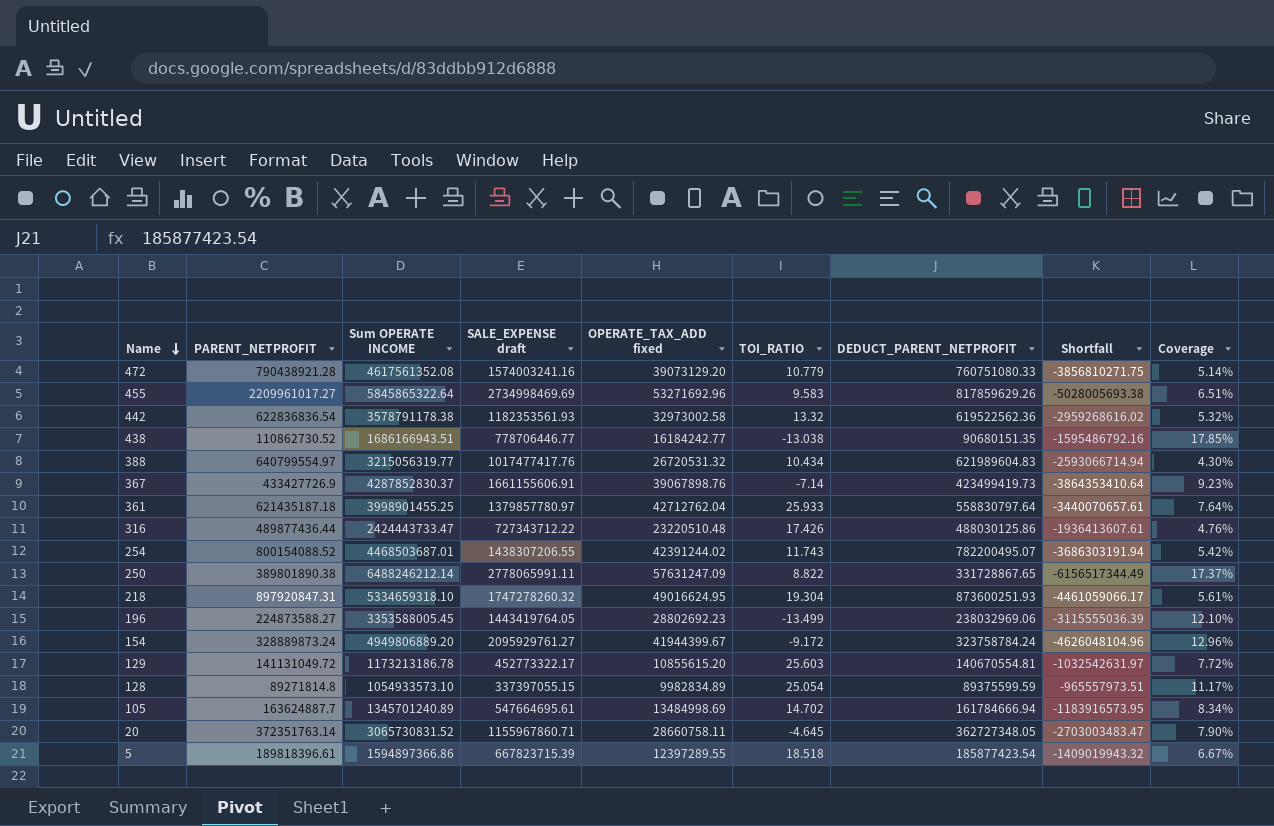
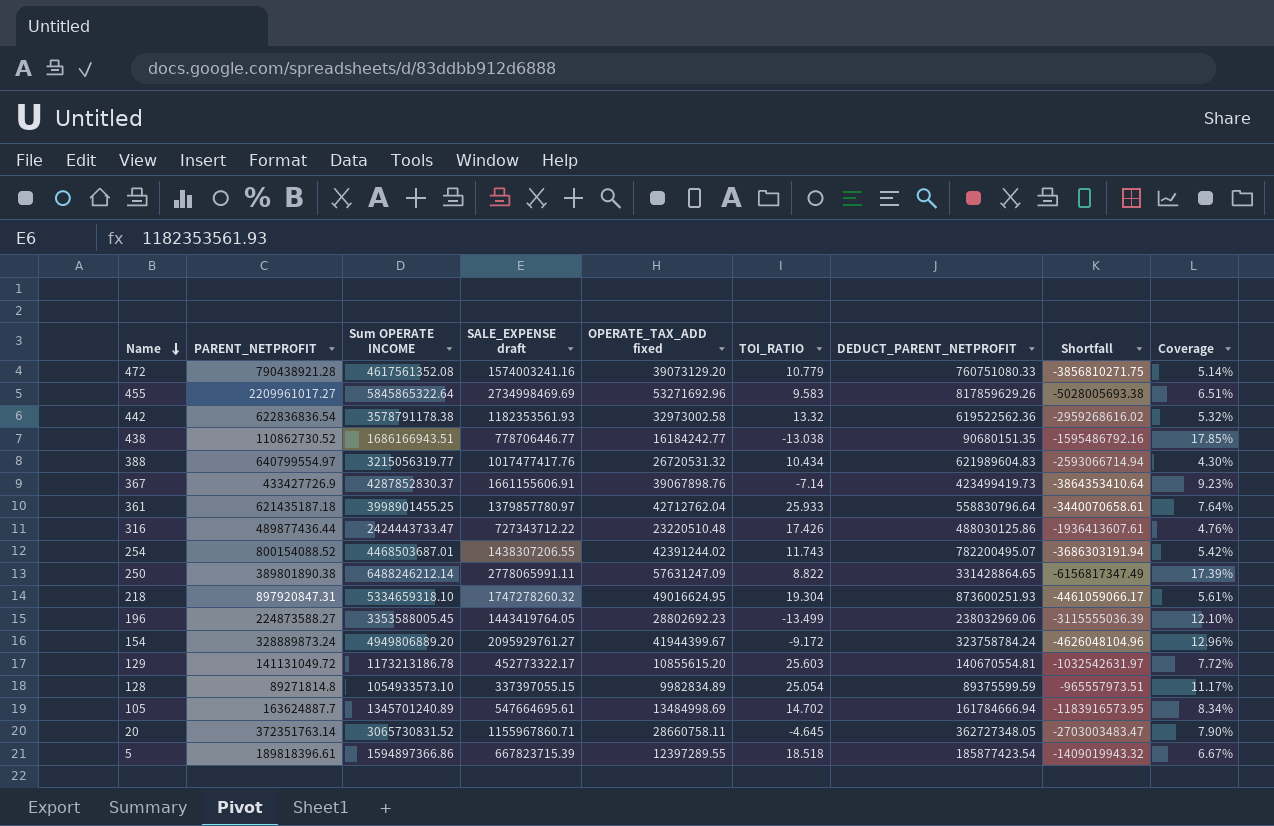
361 | DEDUCT_PARENT_NETPROFIT: 558830797.64 -> 558830796.64
361 | Shortfall: -3440070657.61 -> -3440070658.61
250 | DEDUCT_PARENT_NETPROFIT: 331728867.65 -> 331428864.65
250 | Shortfall: -6156517344.49 -> -6156817347.49
250 | Coverage: 17.37% -> 17.39%

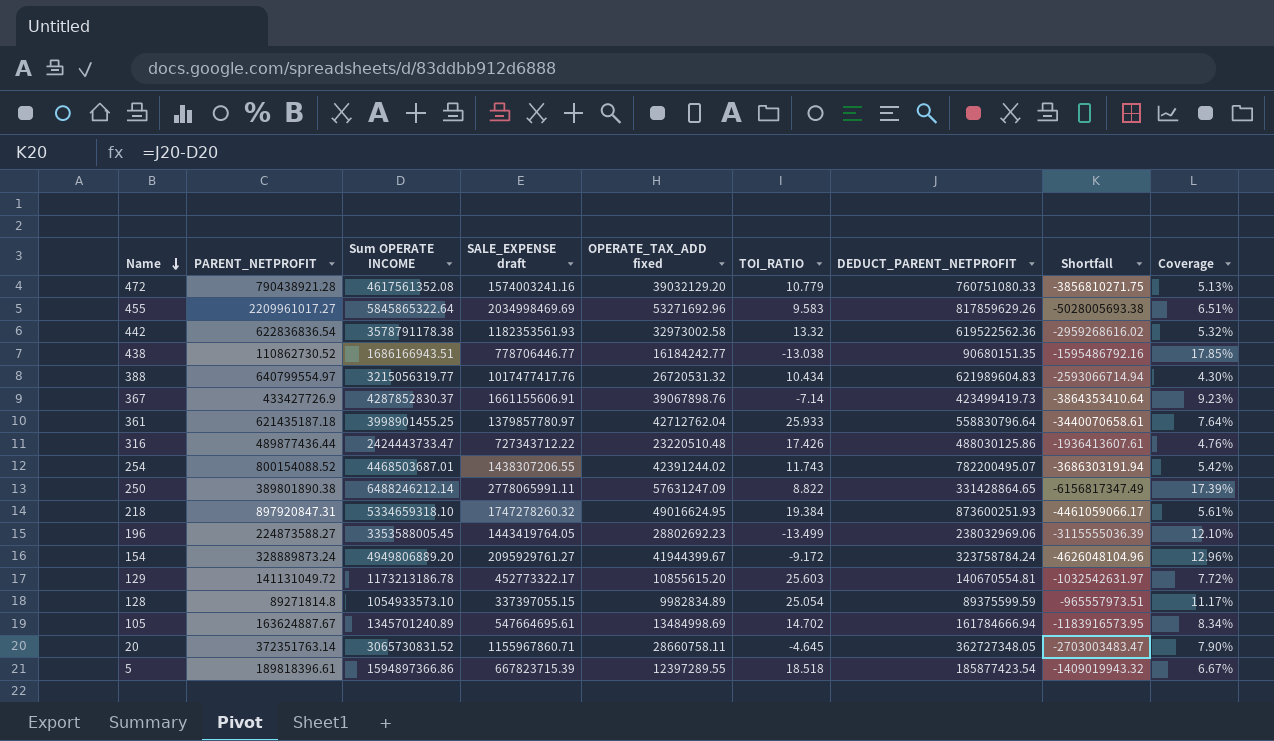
472 | OPERATE_TAX_ADD fixed: 39073129.20 -> 39032129.20
472 | Coverage: 5.14% -> 5.13%
455 | SALE_EXPENSE draft: 2734998469.69 -> 2034998469.69
218 | TOI_RATIO: 19.304 -> 19.384
105 | PARENT_NETPROFIT: 163624887.7 -> 163624887.67

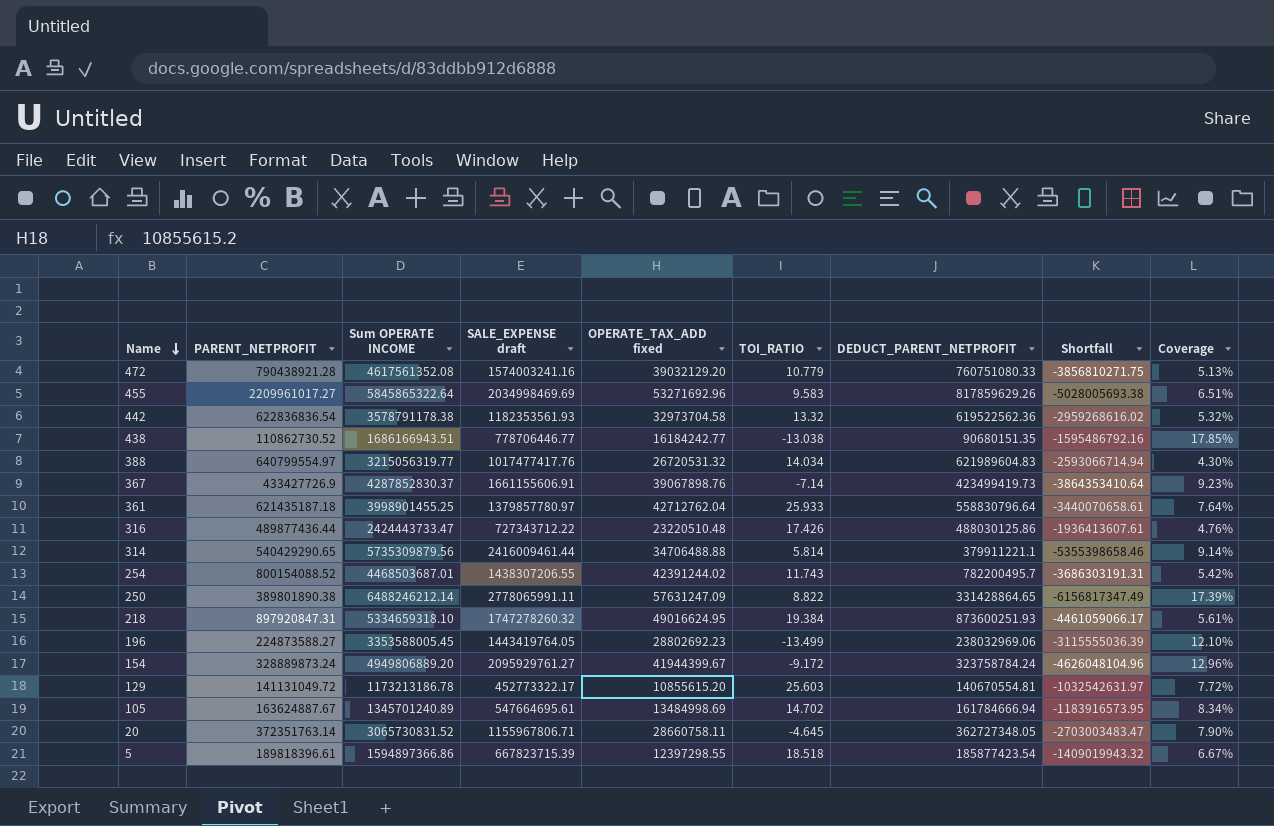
row 128: 89271814.8 | 1054933573.10 | 337397055.15 | 9982834.89 | 25.054 | 89375599.59 | -965557973.51 | 11.17% -> none
442 | OPERATE_TAX_ADD fixed: 32973002.58 -> 32973704.58
388 | TOI_RATIO: 10.434 -> 14.034
row 314: none -> 540429290.65 | 5735309879.56 | 2416009461.44 | 34706488.88 | 5.814 | 379911221.1 | -5355398658.46 | 9.14%
254 | DEDUCT_PARENT_NETPROFIT: 782200495.07 -> 782200495.7
254 | Shortfall: -3686303191.94 -> -3686303191.31
20 | SALE_EXPENSE draft: 1155967860.71 -> 1155967806.71
5 | OPERATE_TAX_ADD fixed: 12397289.55 -> 12397298.55

